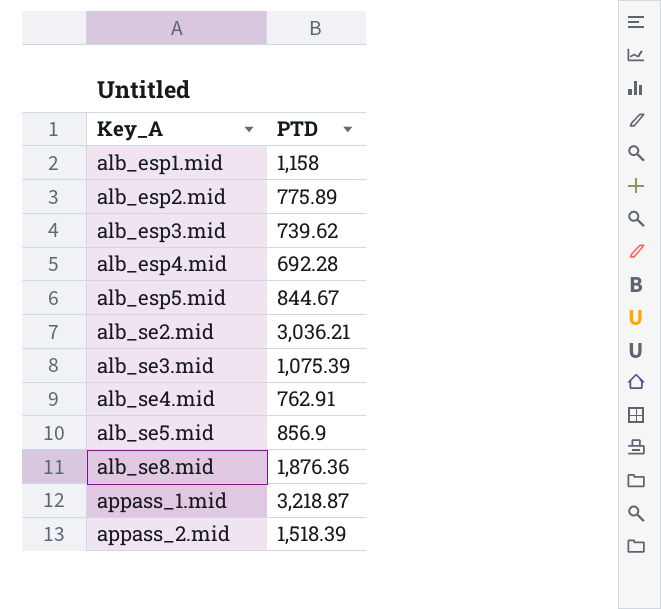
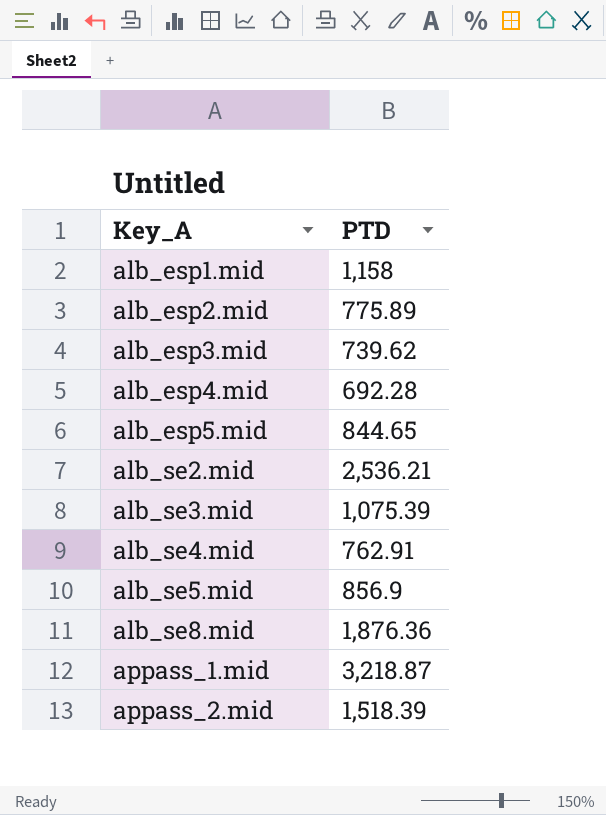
alb_esp5.mid | PTD: 844.67 -> 844.65
alb_se2.mid | PTD: 3,036.21 -> 2,536.21

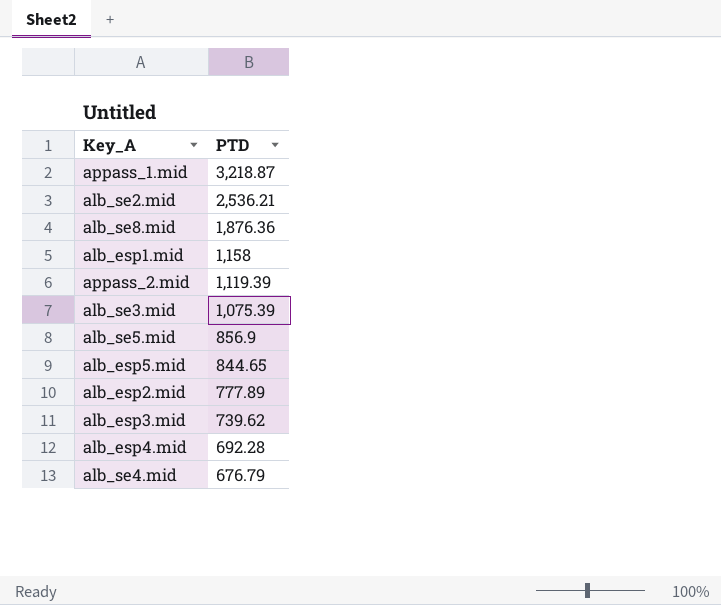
row order: Key_A ascending -> PTD descending
appass_2.mid | PTD: 1,518.39 -> 1,119.39
alb_esp2.mid | PTD: 775.89 -> 777.89
alb_se4.mid | PTD: 762.91 -> 676.79

